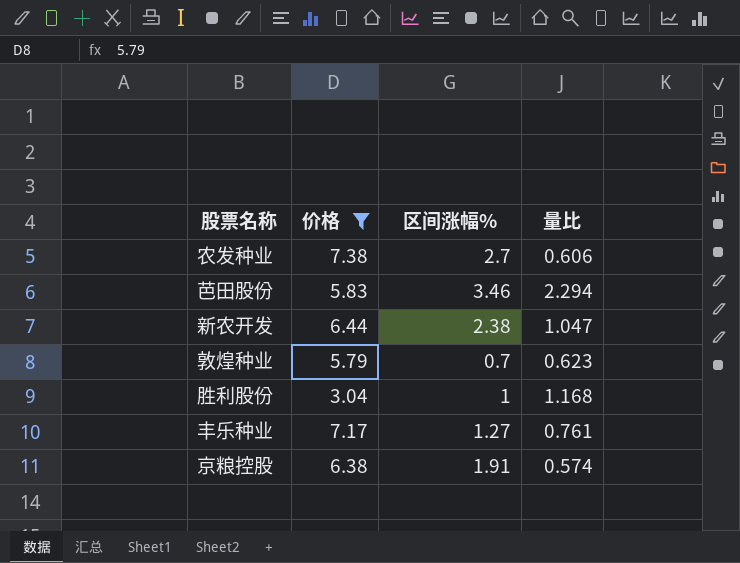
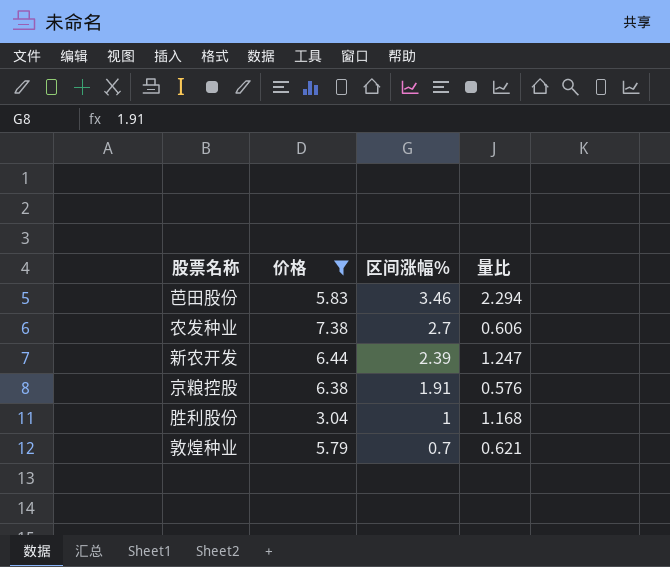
row order: none -> 区间涨幅% descending
row 丰乐种业: 7.17 | 1.27 | 0.761 -> none
新农开发 | 区间涨幅%: 2.38 -> 2.39
新农开发 | 量比: 1.047 -> 1.247
京粮控股 | 量比: 0.574 -> 0.576
敦煌种业 | 量比: 0.623 -> 0.621

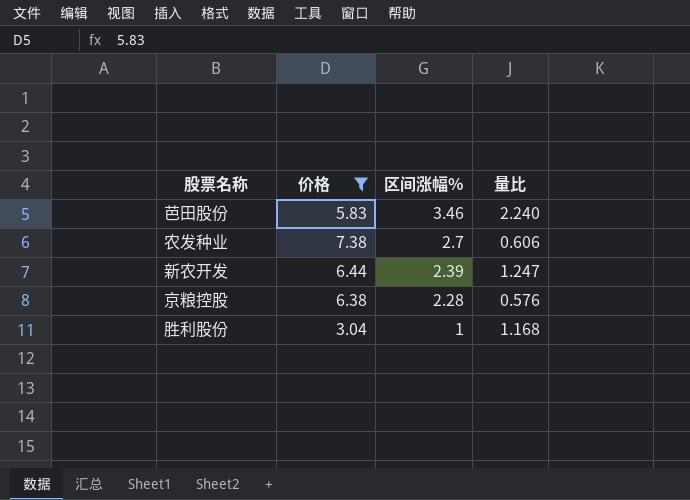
row 敦煌种业: 5.79 | 0.7 | 0.621 -> none
芭田股份 | 量比: 2.294 -> 2.240
京粮控股 | 区间涨幅%: 1.91 -> 2.28

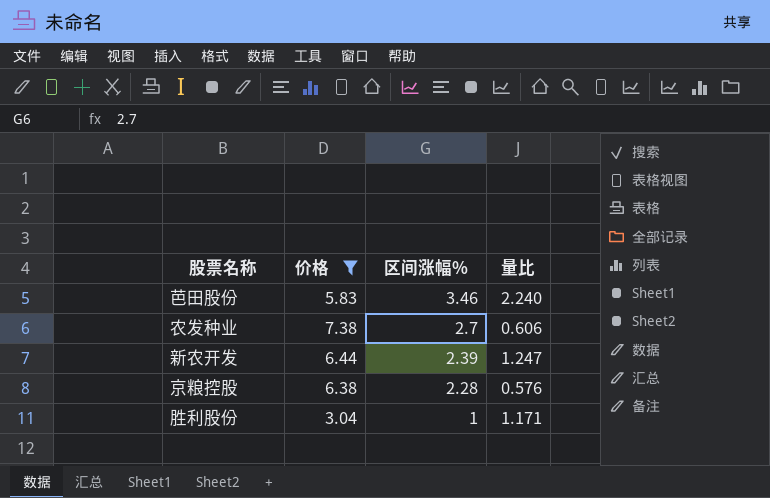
胜利股份 | 量比: 1.168 -> 1.171

